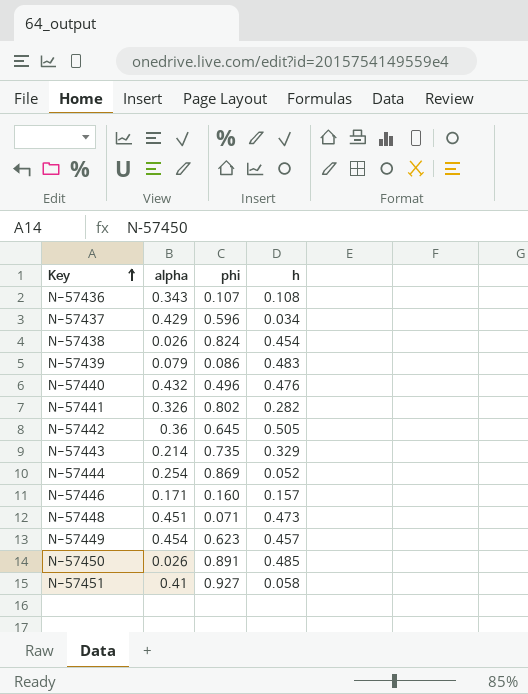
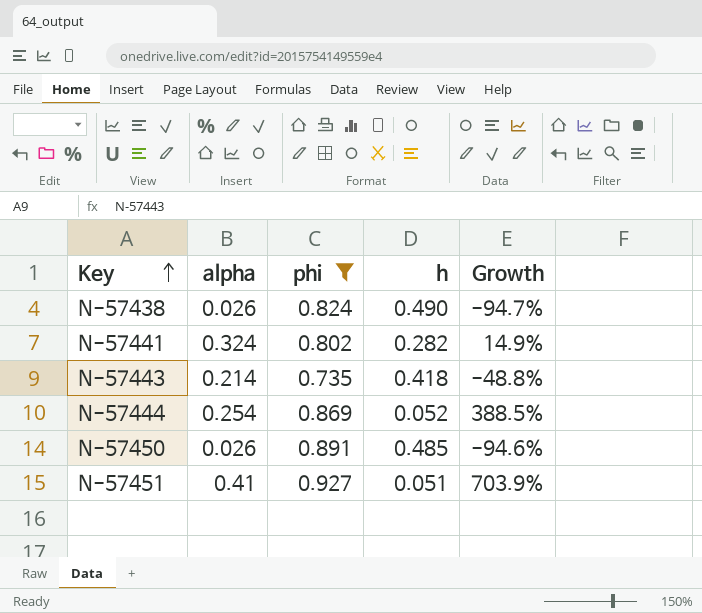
filter: none -> phi >= 0.735
column Growth | formula: none -> ([alpha] - [h]) / [h]
N-57438 | h: 0.454 -> 0.490
N-57441 | alpha: 0.326 -> 0.324
N-57443 | h: 0.329 -> 0.418
N-57451 | h: 0.058 -> 0.051

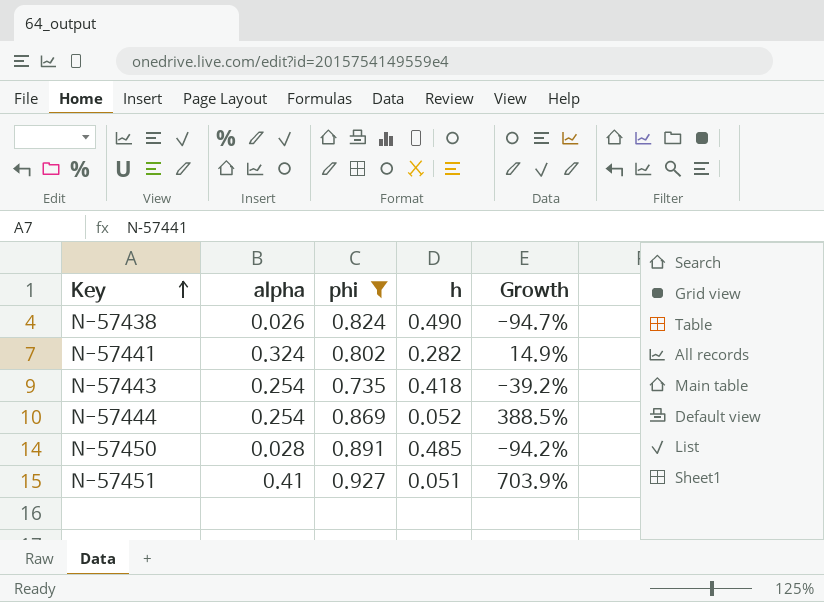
N-57443 | alpha: 0.214 -> 0.254
N-57443 | Growth: -48.8% -> -39.2%
N-57450 | alpha: 0.026 -> 0.028
N-57450 | Growth: -94.6% -> -94.2%

